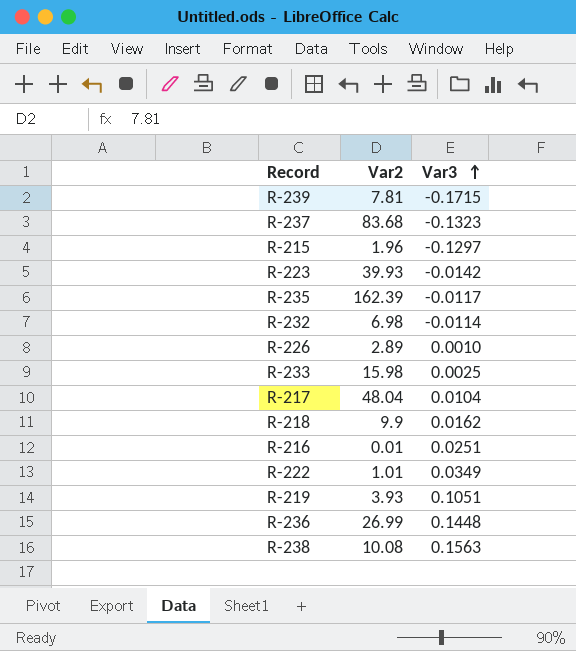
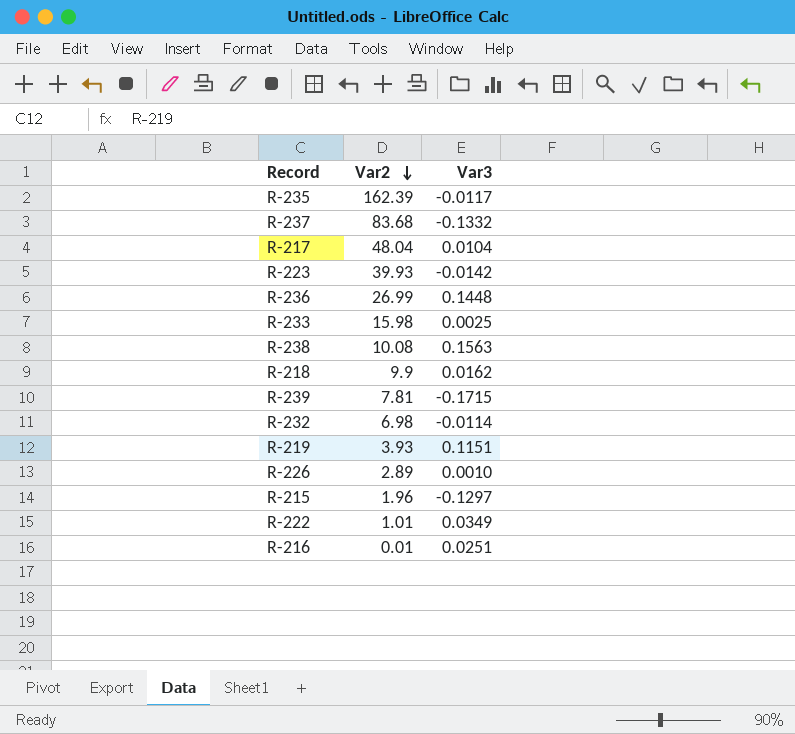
row order: Var3 ascending -> Var2 descending
R-237 | Var3: -0.1323 -> -0.1332
R-219 | Var3: 0.1051 -> 0.1151

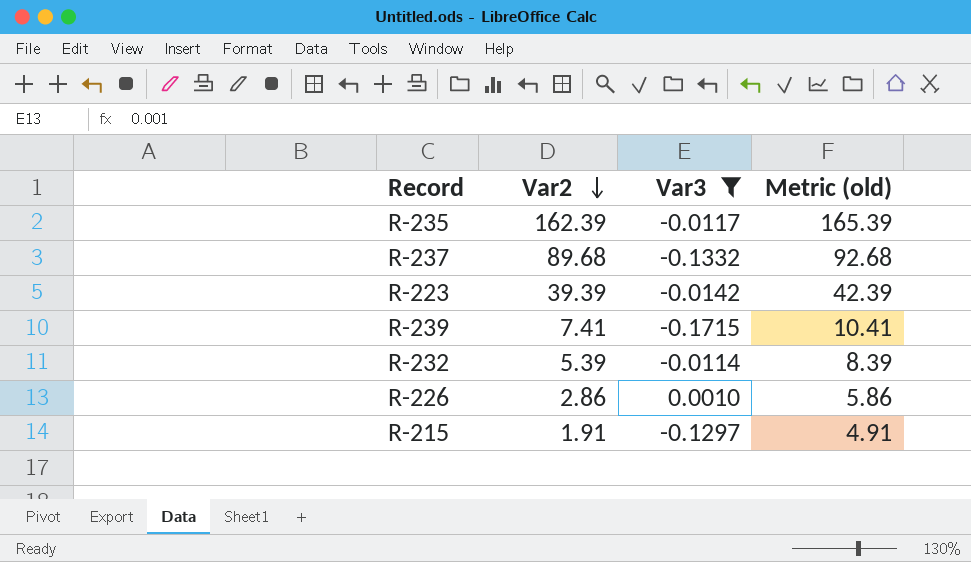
filter: none -> Var3 <= 0.0010
column Metric (old) | formula: none -> [Var2] + 3
R-237 | Var2: 83.68 -> 89.68
R-223 | Var2: 39.93 -> 39.39
R-239 | Var2: 7.81 -> 7.41
R-232 | Var2: 6.98 -> 5.39
R-226 | Var2: 2.89 -> 2.86
R-215 | Var2: 1.96 -> 1.91

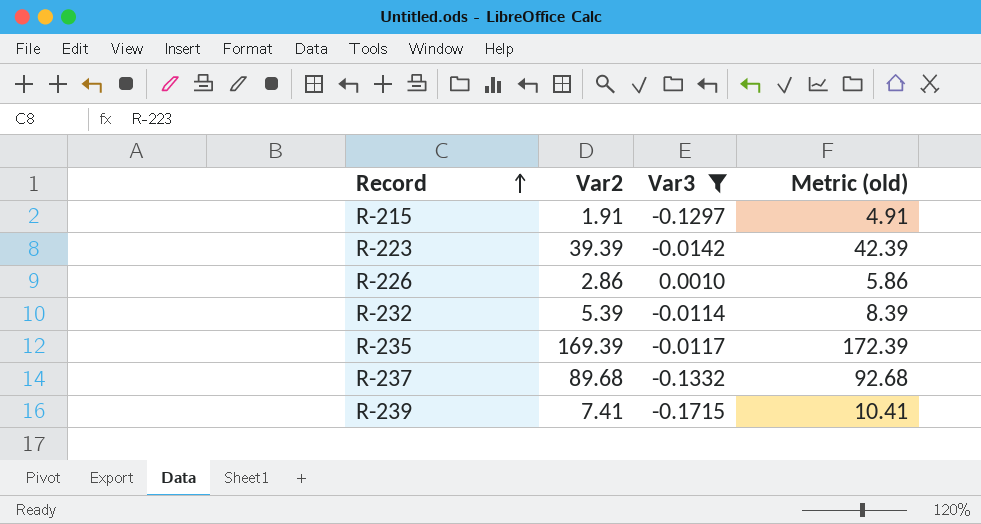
row order: Var2 descending -> Record ascending
R-235 | Var2: 162.39 -> 169.39
R-235 | Metric (old): 165.39 -> 172.39

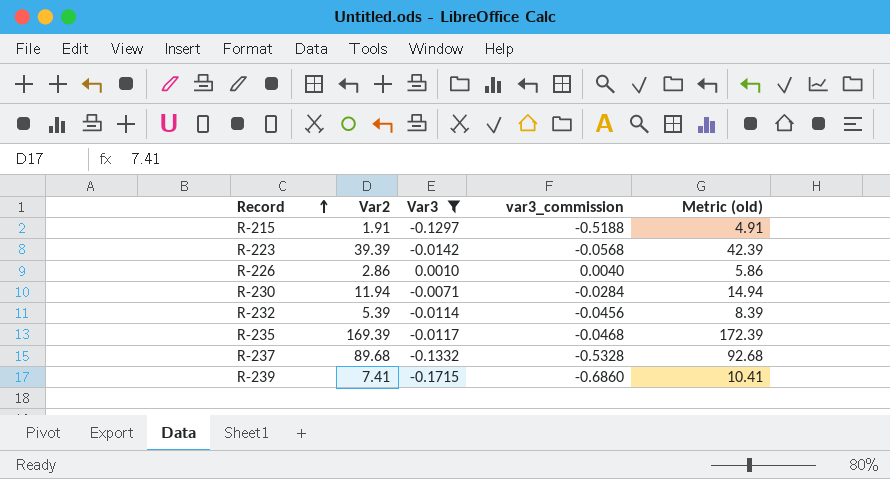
column var3_commission | formula: none -> [Var3] * 4
row R-230: none -> 11.94 | -0.0071 | -0.0284 | 14.94

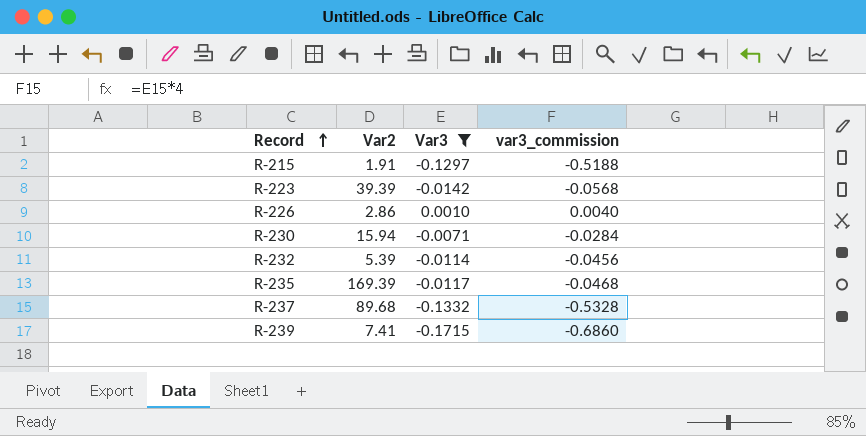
column Metric (old) | formula: [Var2] + 3 -> none
R-230 | Var2: 11.94 -> 15.94

